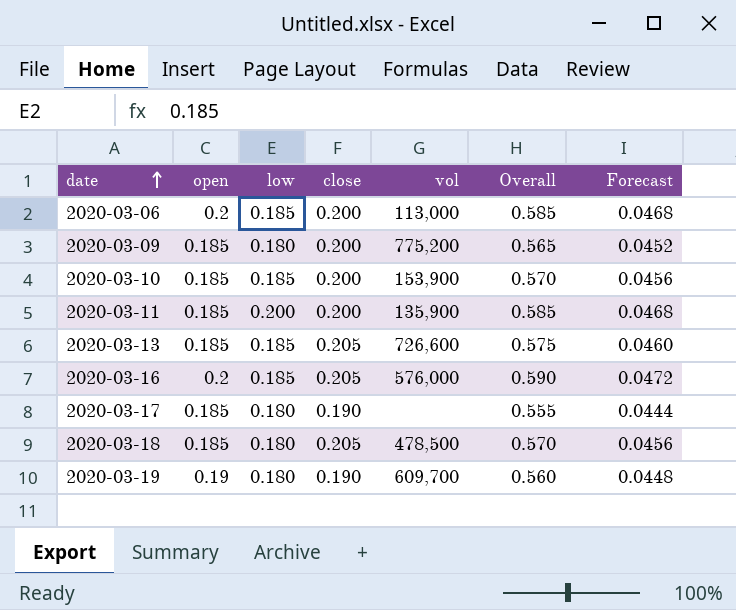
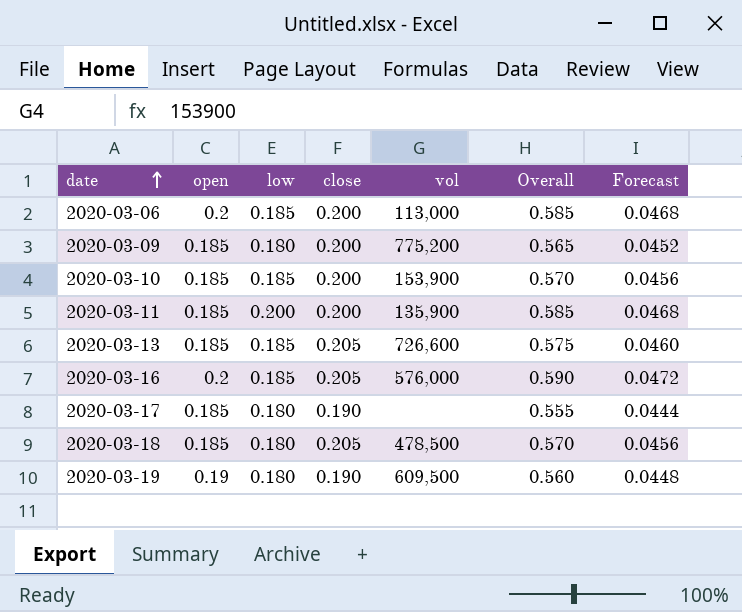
2020-03-19 | vol: 609,700 -> 609,500

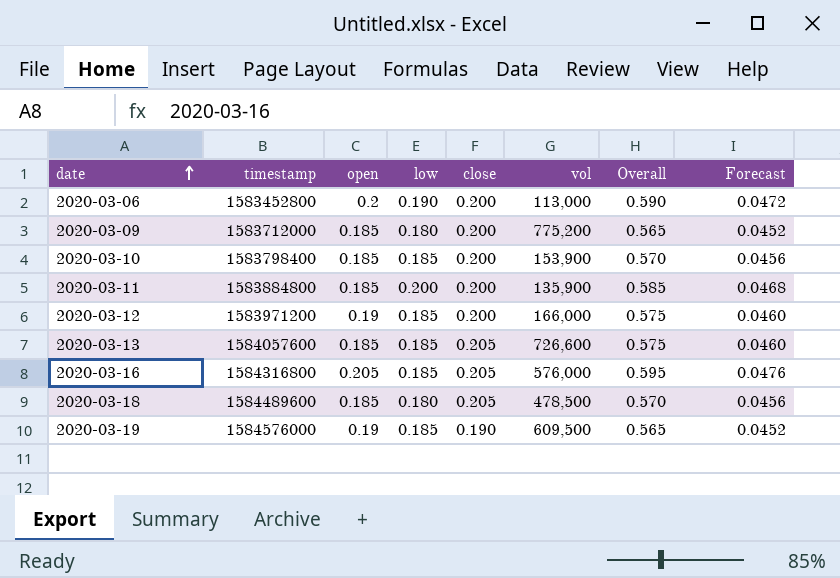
column timestamp | position: none -> 2
row 2020-03-17: 0.185 | 0.180 | 0.190 | none | 0.555 | 0.0444 -> none
2020-03-06 | low: 0.185 -> 0.190
2020-03-06 | Overall: 0.585 -> 0.590
2020-03-06 | Forecast: 0.0468 -> 0.0472
row 2020-03-12: none -> 1583971200 | 0.19 | 0.185 | 0.200 | 166,000 | 0.575 | 0.0460
2020-03-16 | open: 0.2 -> 0.205
2020-03-16 | Overall: 0.590 -> 0.595
2020-03-16 | Forecast: 0.0472 -> 0.0476
2020-03-19 | low: 0.180 -> 0.185
2020-03-19 | Overall: 0.560 -> 0.565
2020-03-19 | Forecast: 0.0448 -> 0.0452

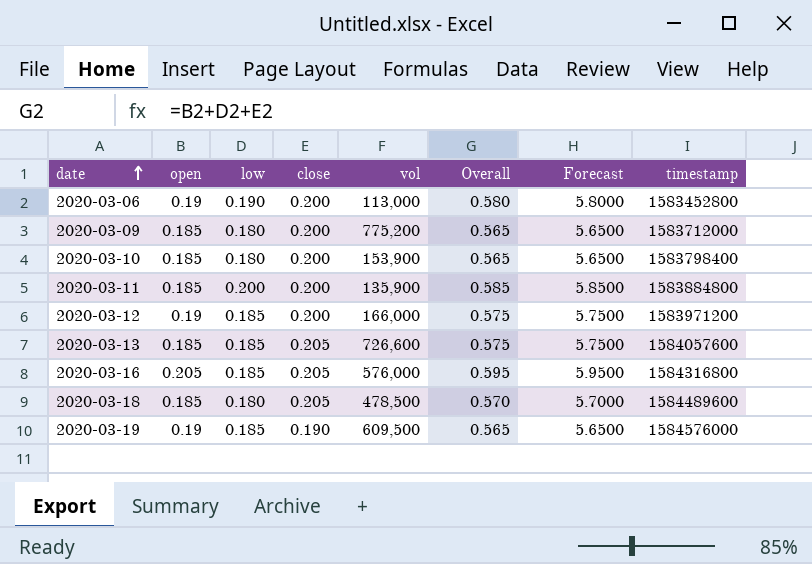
column Forecast | formula: [Overall] * 0.08 -> [Overall] * 10
column timestamp | position: 2 -> 8
2020-03-06 | open: 0.2 -> 0.19
2020-03-06 | Overall: 0.590 -> 0.580
2020-03-10 | low: 0.185 -> 0.180
2020-03-10 | Overall: 0.570 -> 0.565

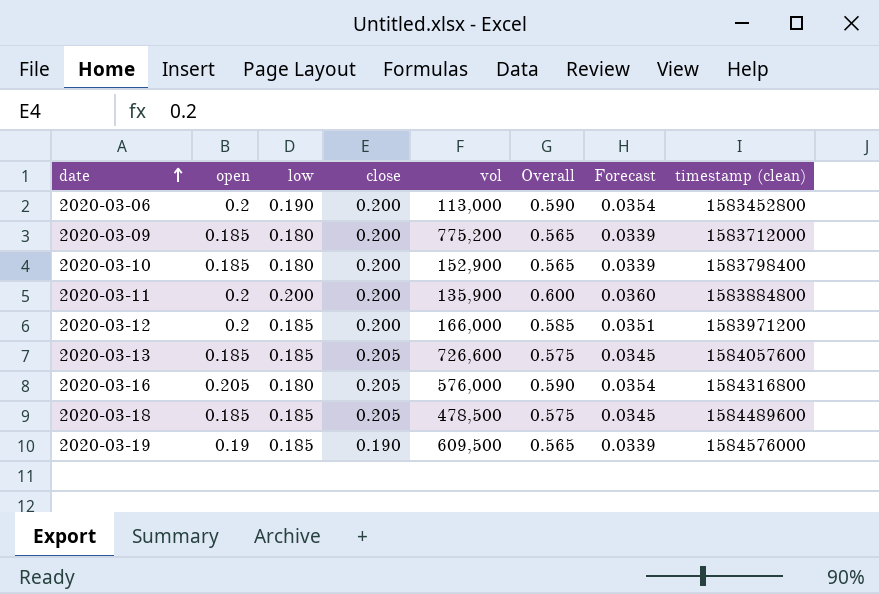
column Forecast | formula: [Overall] * 10 -> [Overall] * 0.06
column name: timestamp -> timestamp (clean)
2020-03-06 | open: 0.19 -> 0.2
2020-03-06 | Overall: 0.580 -> 0.590
2020-03-10 | vol: 153,900 -> 152,900
2020-03-11 | open: 0.185 -> 0.2
2020-03-11 | Overall: 0.585 -> 0.600
2020-03-12 | open: 0.19 -> 0.2
2020-03-12 | Overall: 0.575 -> 0.585
2020-03-16 | low: 0.185 -> 0.180
2020-03-16 | Overall: 0.595 -> 0.590
2020-03-18 | low: 0.180 -> 0.185
2020-03-18 | Overall: 0.570 -> 0.575

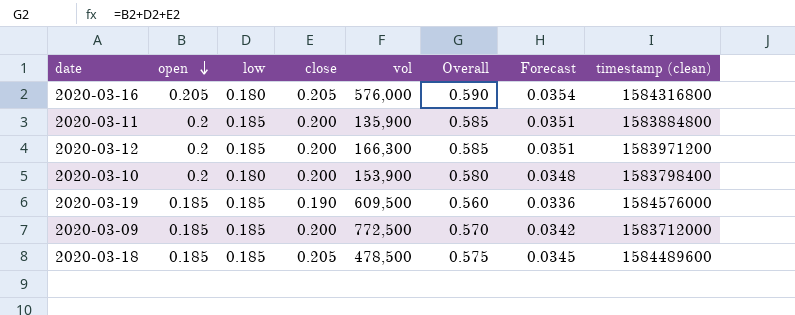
row order: date ascending -> open descending
row 2020-03-06: 0.2 | 0.190 | 0.200 | 113,000 | 0.590 | 0.0354 | 1583452800 -> none
row 2020-03-13: 0.185 | 0.185 | 0.205 | 726,600 | 0.575 | 0.0345 | 1584057600 -> none
2020-03-11 | low: 0.200 -> 0.185
2020-03-11 | Overall: 0.600 -> 0.585
2020-03-11 | Forecast: 0.0360 -> 0.0351
2020-03-12 | vol: 166,000 -> 166,300
2020-03-10 | open: 0.185 -> 0.2
2020-03-10 | vol: 152,900 -> 153,900
2020-03-10 | Overall: 0.565 -> 0.580
2020-03-10 | Forecast: 0.0339 -> 0.0348
2020-03-19 | open: 0.19 -> 0.185
2020-03-19 | Overall: 0.565 -> 0.560
2020-03-19 | Forecast: 0.0339 -> 0.0336
2020-03-09 | low: 0.180 -> 0.185
2020-03-09 | vol: 775,200 -> 772,500
2020-03-09 | Overall: 0.565 -> 0.570
2020-03-09 | Forecast: 0.0339 -> 0.0342

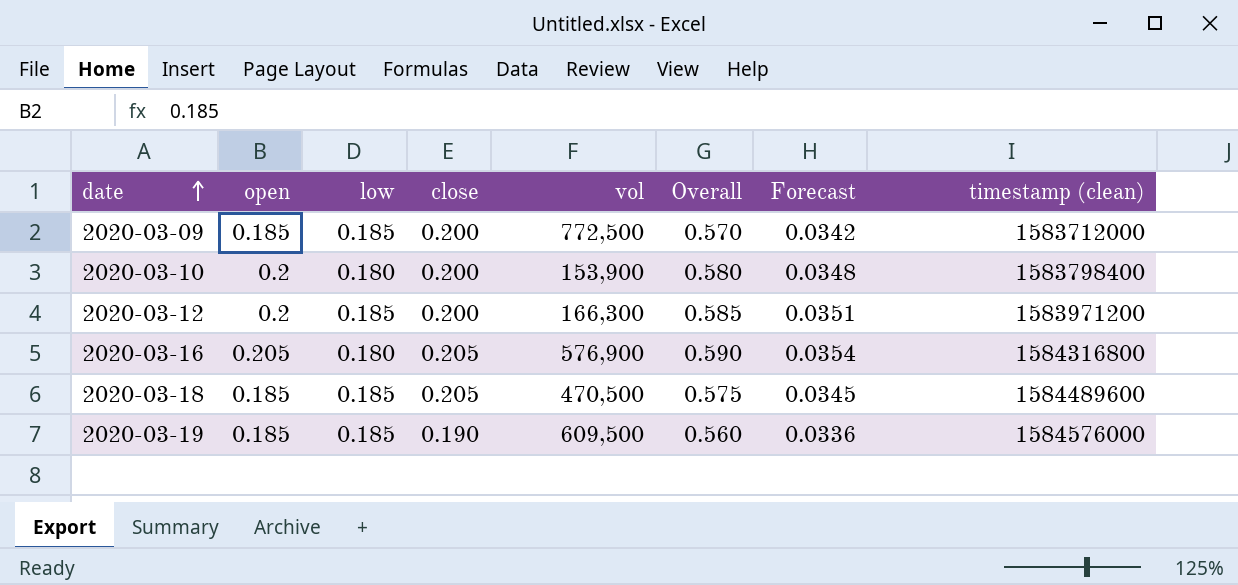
row order: open descending -> date ascending
row 2020-03-11: 0.2 | 0.185 | 0.200 | 135,900 | 0.585 | 0.0351 | 1583884800 -> none
2020-03-16 | vol: 576,000 -> 576,900
2020-03-18 | vol: 478,500 -> 470,500

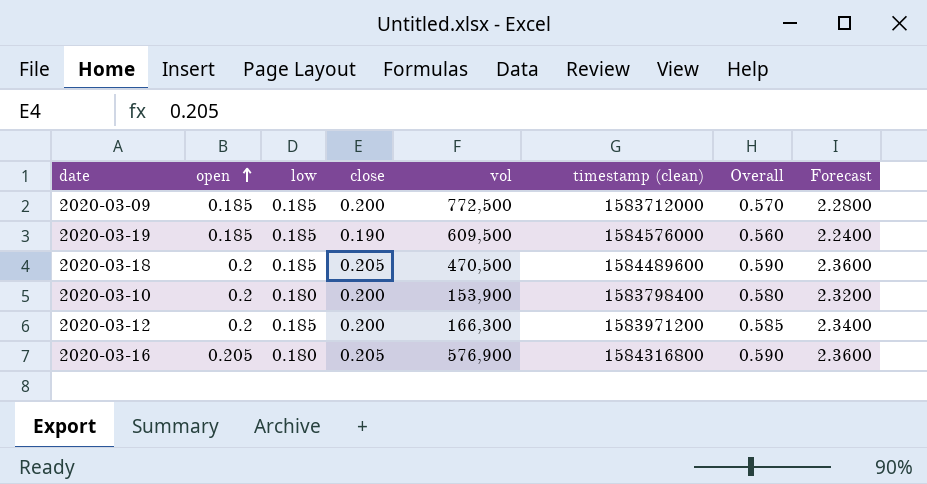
row order: date ascending -> open ascending
column timestamp (clean) | position: 8 -> 6
column Forecast | formula: [Overall] * 0.06 -> [Overall] * 4
2020-03-18 | open: 0.185 -> 0.2
2020-03-18 | Overall: 0.575 -> 0.590

